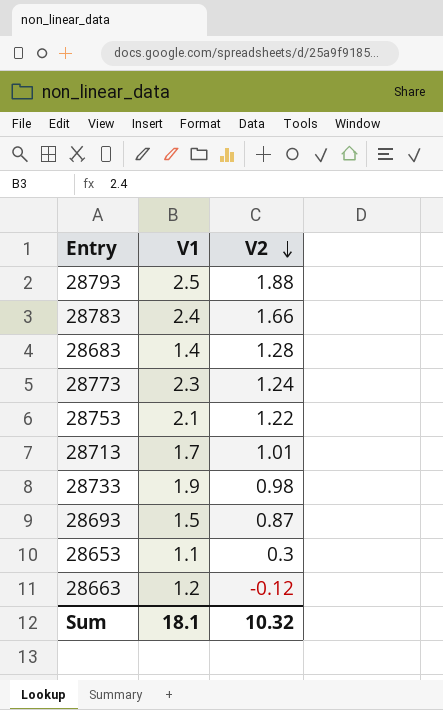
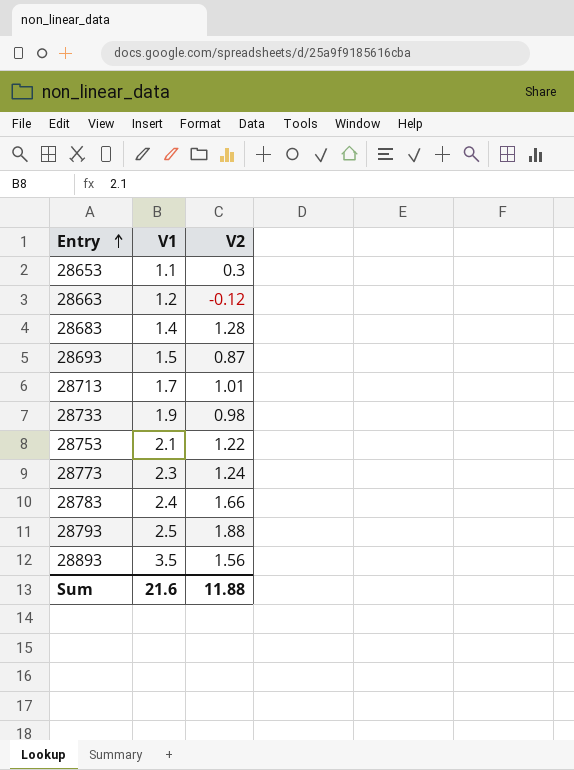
row order: V2 descending -> Entry ascending
row 28893: none -> 3.5 | 1.56
Sum | V1: 18.1 -> 21.6
Sum | V2: 10.32 -> 11.88

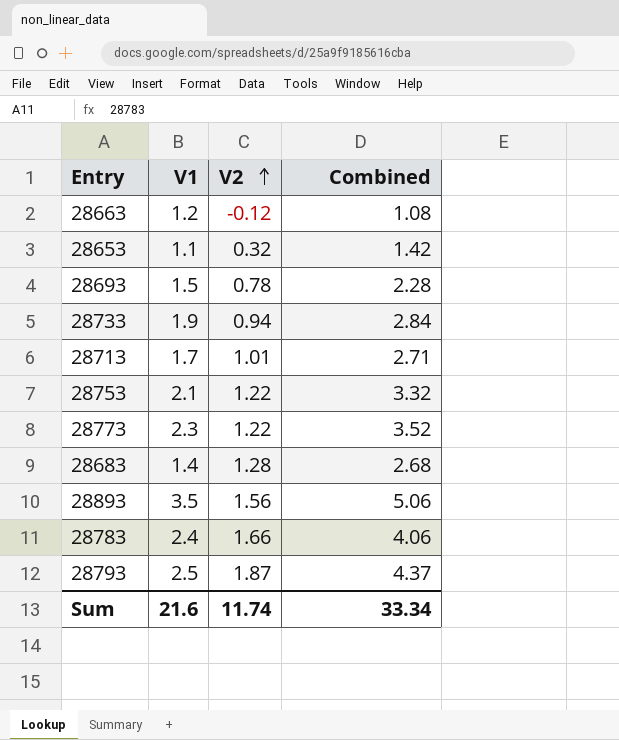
row order: Entry ascending -> V2 ascending
column Combined | formula: none -> [V1] + [V2]
28653 | V2: 0.3 -> 0.32
28693 | V2: 0.87 -> 0.78
28733 | V2: 0.98 -> 0.94
28773 | V2: 1.24 -> 1.22
28793 | V2: 1.88 -> 1.87
Sum | V2: 11.88 -> 11.74

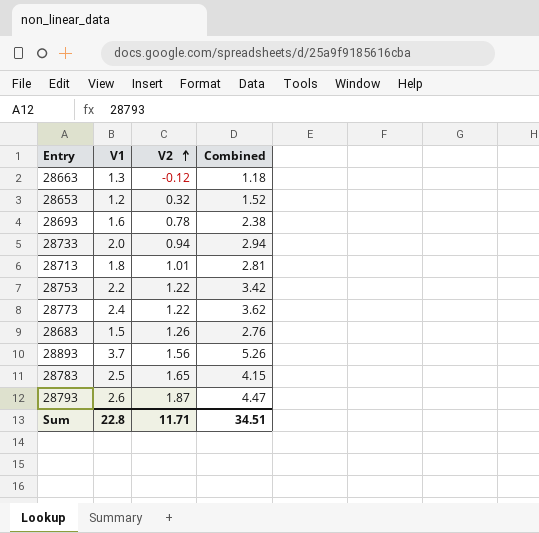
28663 | V1: 1.2 -> 1.3
28663 | Combined: 1.08 -> 1.18
28653 | V1: 1.1 -> 1.2
28653 | Combined: 1.42 -> 1.52
28693 | V1: 1.5 -> 1.6
28693 | Combined: 2.28 -> 2.38
28733 | V1: 1.9 -> 2.0
28733 | Combined: 2.84 -> 2.94
28713 | V1: 1.7 -> 1.8
28713 | Combined: 2.71 -> 2.81
28753 | V1: 2.1 -> 2.2
28753 | Combined: 3.32 -> 3.42
28773 | V1: 2.3 -> 2.4
28773 | Combined: 3.52 -> 3.62
28683 | V1: 1.4 -> 1.5
28683 | V2: 1.28 -> 1.26
28683 | Combined: 2.68 -> 2.76
28893 | V1: 3.5 -> 3.7
28893 | Combined: 5.06 -> 5.26
28783 | V1: 2.4 -> 2.5
28783 | V2: 1.66 -> 1.65
28783 | Combined: 4.06 -> 4.15
28793 | V1: 2.5 -> 2.6
28793 | Combined: 4.37 -> 4.47
Sum | V1: 21.6 -> 22.8
Sum | V2: 11.74 -> 11.71
Sum | Combined: 33.34 -> 34.51

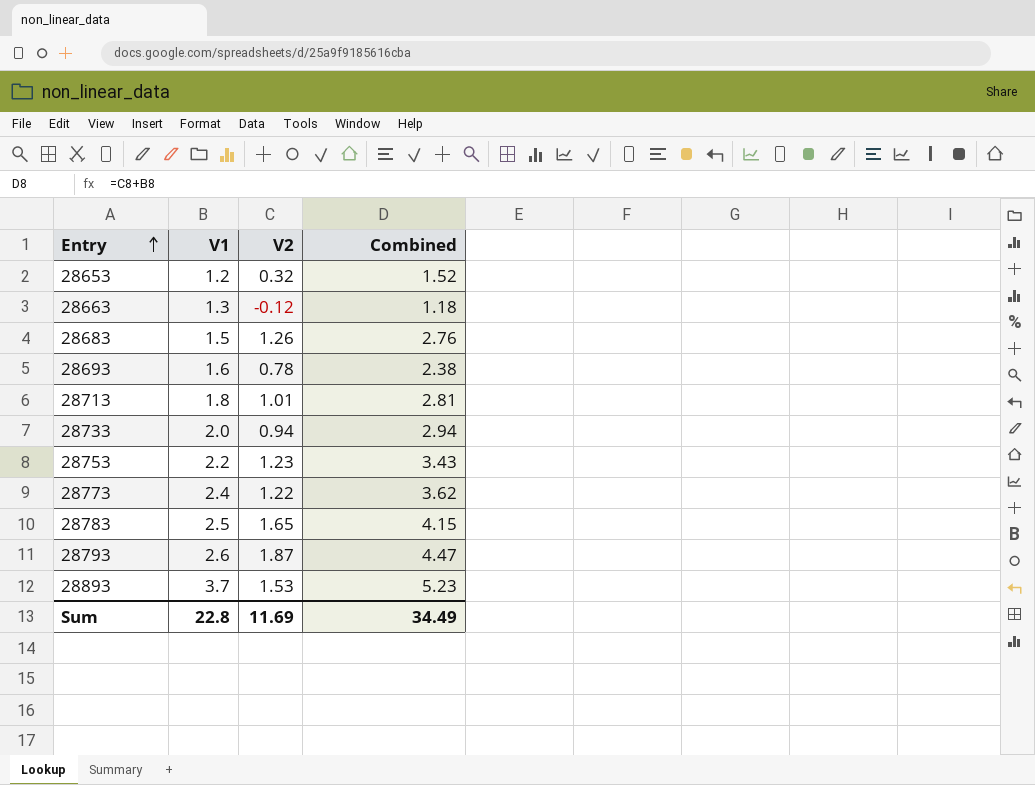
row order: V2 ascending -> Entry ascending
28753 | V2: 1.22 -> 1.23
28753 | Combined: 3.42 -> 3.43
28893 | V2: 1.56 -> 1.53
28893 | Combined: 5.26 -> 5.23
Sum | V2: 11.71 -> 11.69
Sum | Combined: 34.51 -> 34.49

